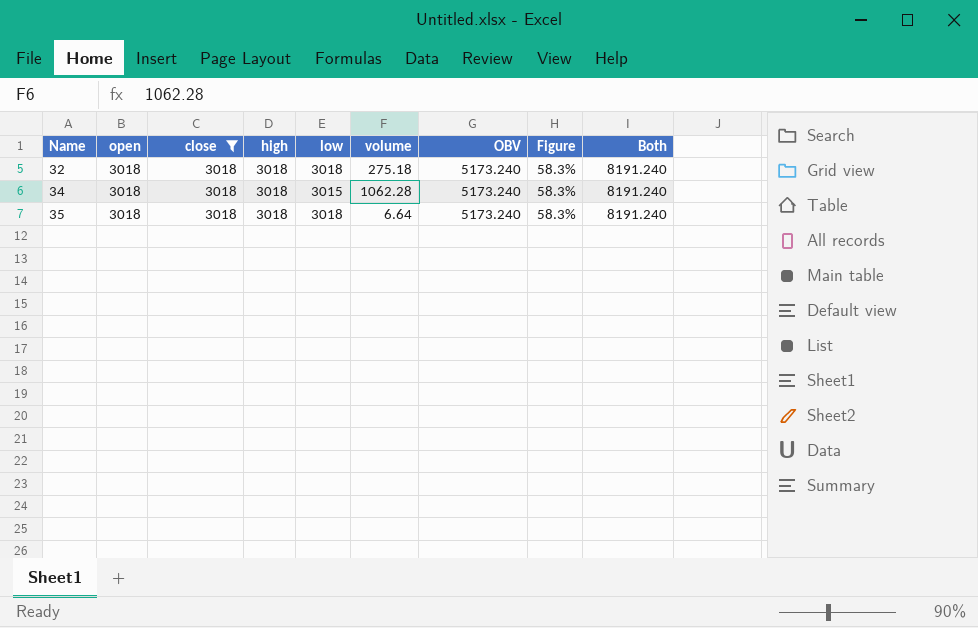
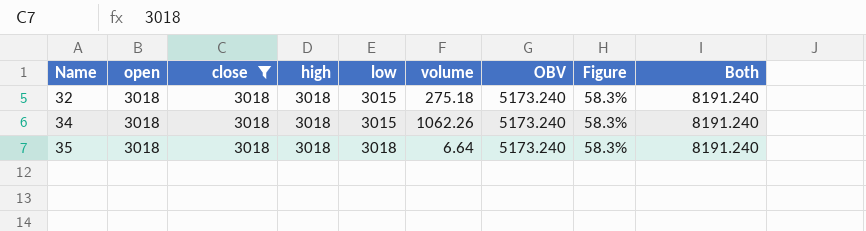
32 | low: 3018 -> 3015
34 | volume: 1062.28 -> 1062.26

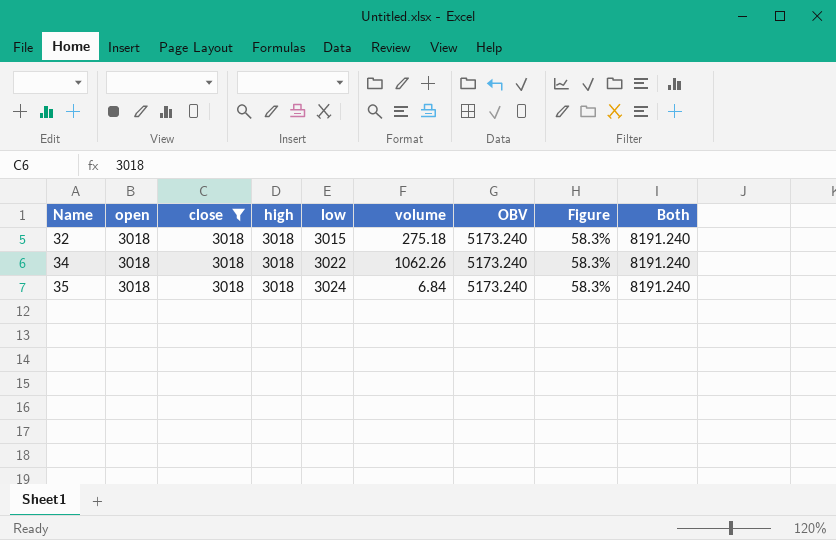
34 | low: 3015 -> 3022
35 | low: 3018 -> 3024
35 | volume: 6.64 -> 6.84

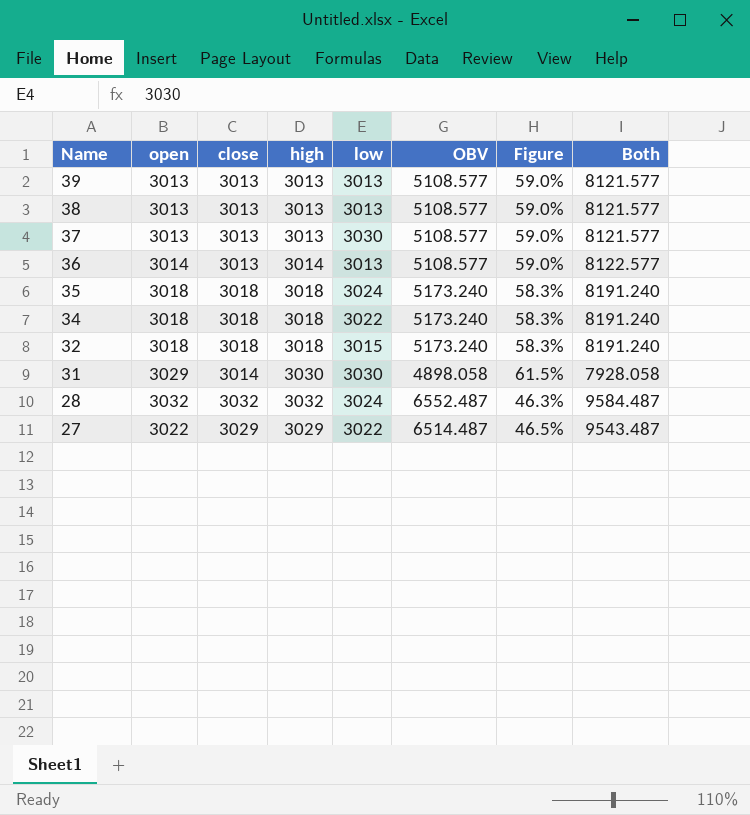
filter: close = 3018 -> none
row order: Name ascending -> Name descending
column volume | position: 6 -> none

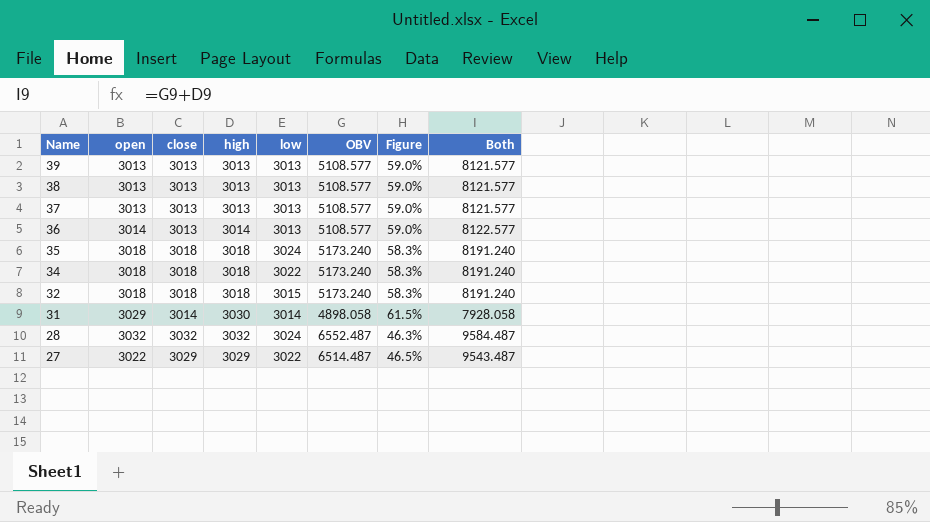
37 | low: 3030 -> 3013
31 | low: 3030 -> 3014

